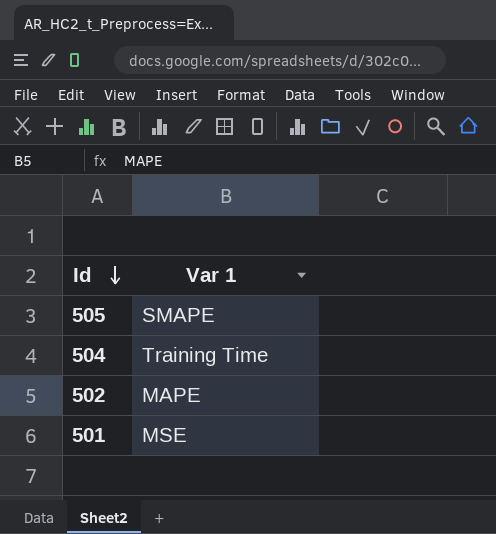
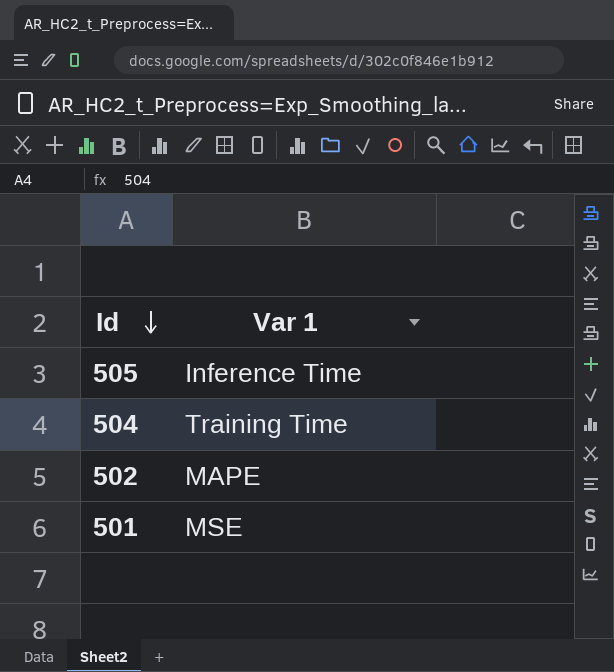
505 | Var 1: SMAPE -> Inference Time

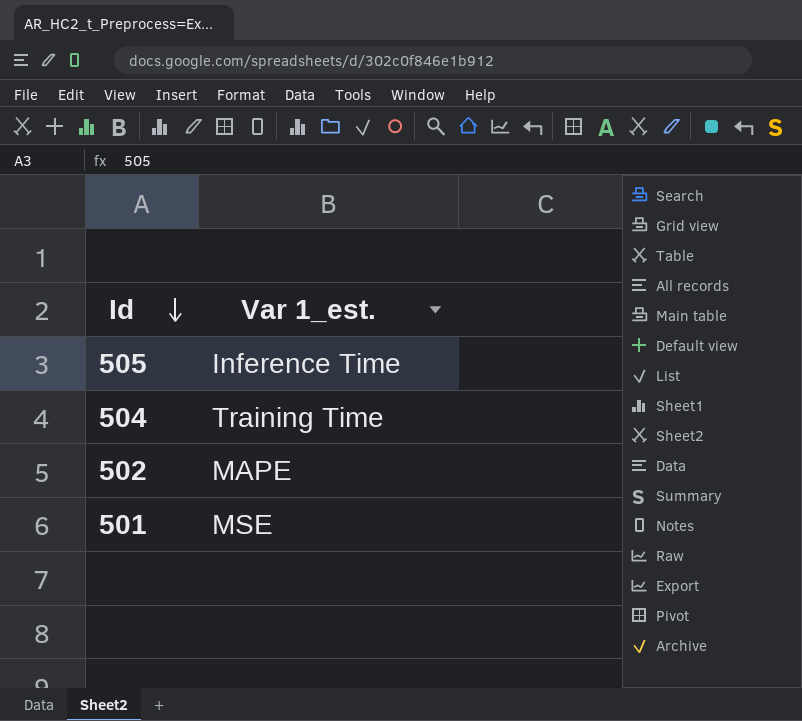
column name: Var 1 -> Var 1_est.

